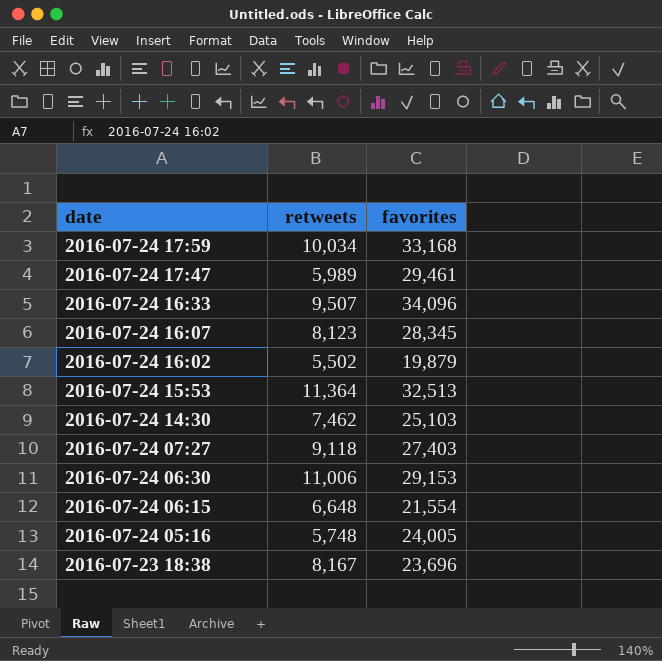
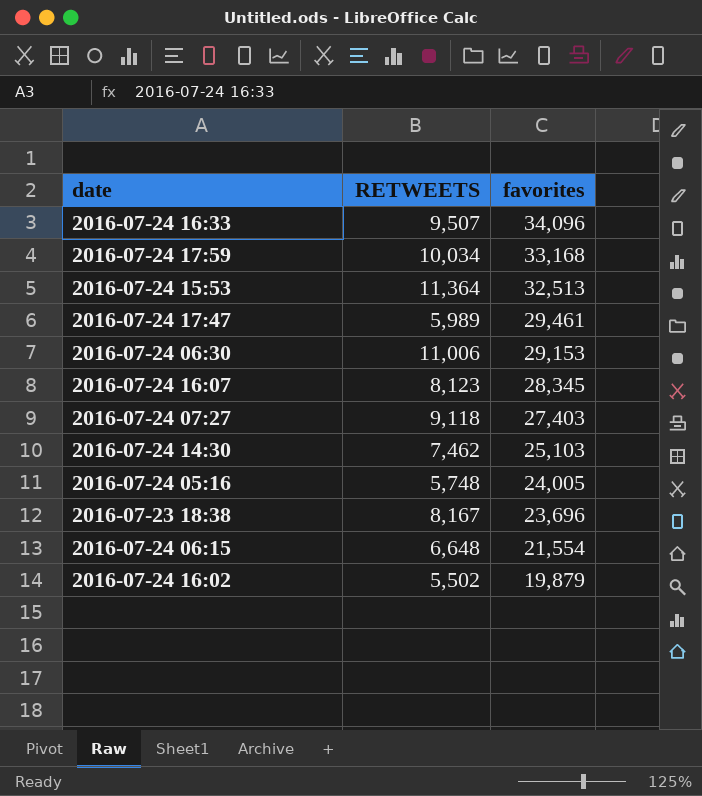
row order: date descending -> favorites descending
column name: retweets -> RETWEETS

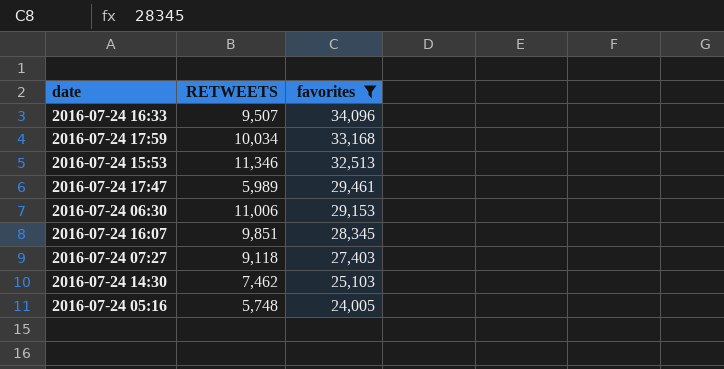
filter: none -> favorites >= 24,005
2016-07-24 15:53 | RETWEETS: 11,364 -> 11,346
2016-07-24 16:07 | RETWEETS: 8,123 -> 9,851

